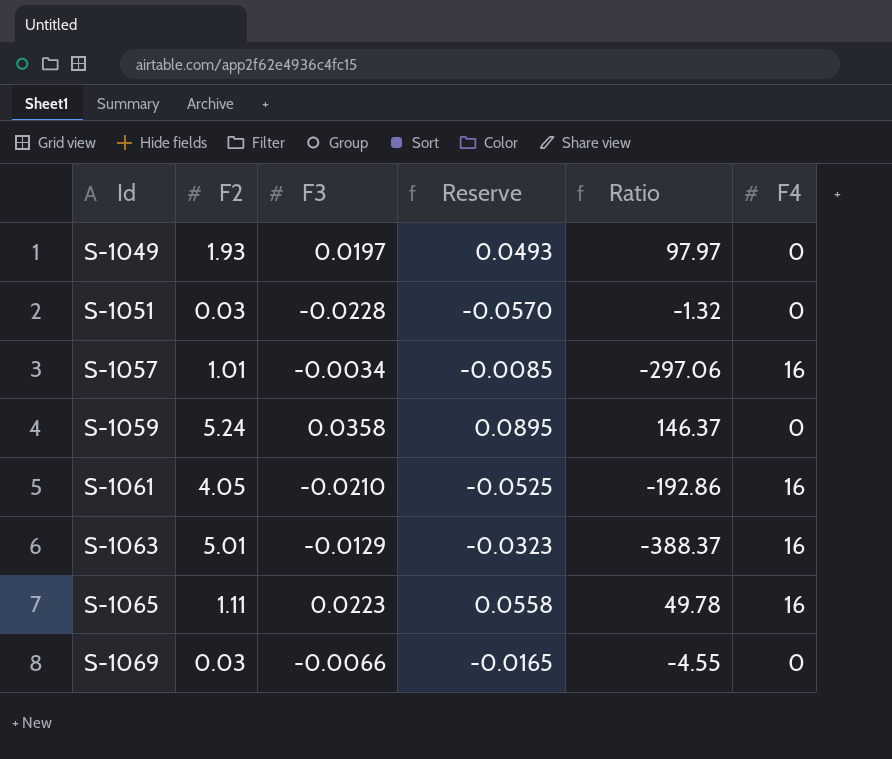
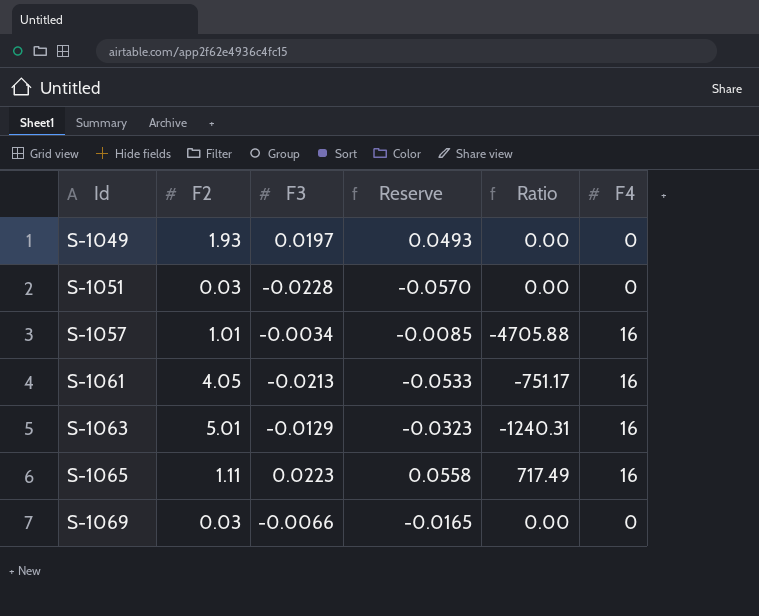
column Ratio | formula: [F2] / [F3] -> [F4] / [F3]
row S-1059: 5.24 | 0.0358 | 0.0895 | 146.37 | 0 -> none
S-1061 | F3: -0.0210 -> -0.0213
S-1061 | Reserve: -0.0525 -> -0.0533

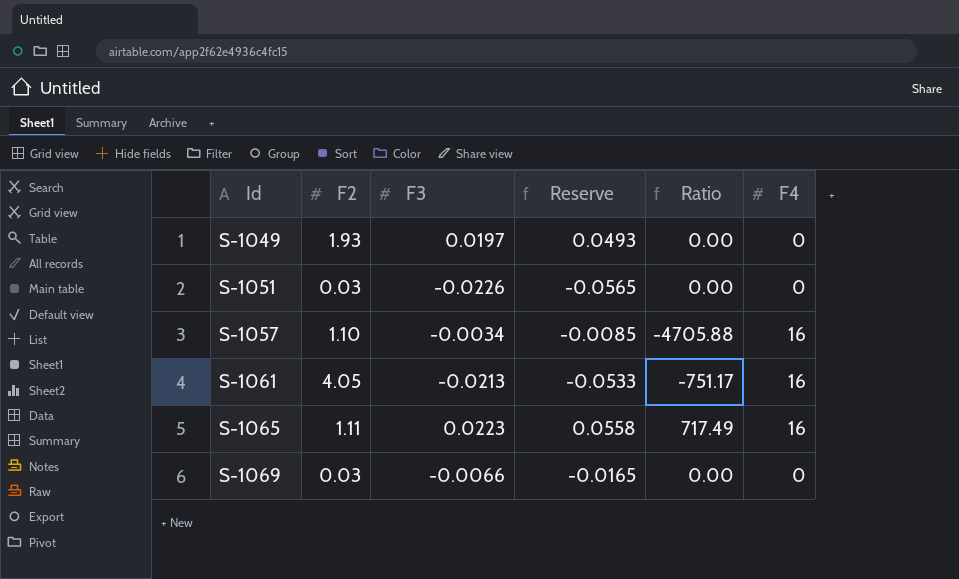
row S-1063: 5.01 | -0.0129 | -0.0323 | -1240.31 | 16 -> none
S-1051 | F3: -0.0228 -> -0.0226
S-1051 | Reserve: -0.0570 -> -0.0565
S-1057 | F2: 1.01 -> 1.10

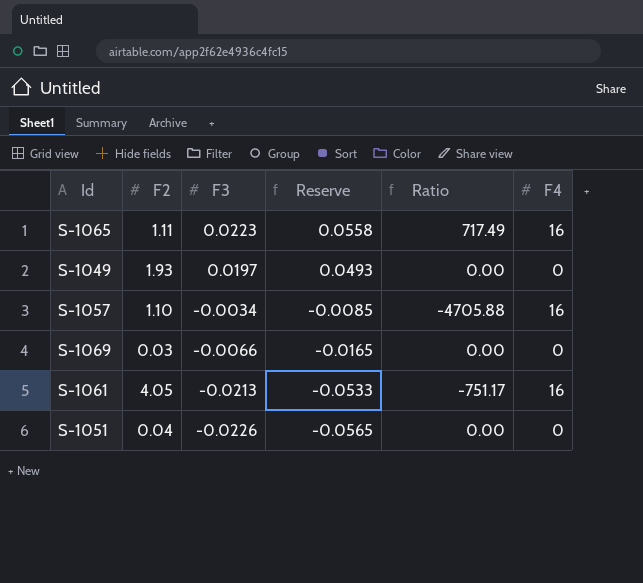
row order: Id ascending -> F3 descending
S-1051 | F2: 0.03 -> 0.04

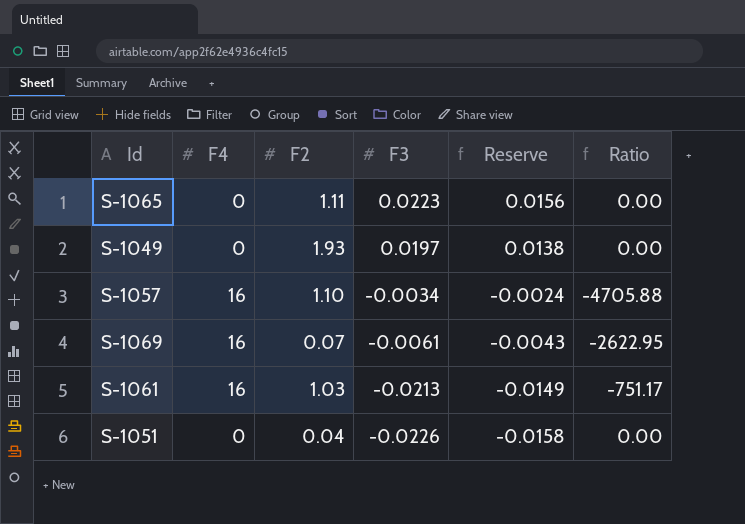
column F4 | position: 6 -> 2
column Reserve | formula: [F3] * 2.5 -> [F3] * 0.7
S-1065 | F4: 16 -> 0
S-1065 | Ratio: 717.49 -> 0.00
S-1069 | F4: 0 -> 16
S-1069 | F2: 0.03 -> 0.07
S-1069 | F3: -0.0066 -> -0.0061
S-1069 | Ratio: 0.00 -> -2622.95
S-1061 | F2: 4.05 -> 1.03

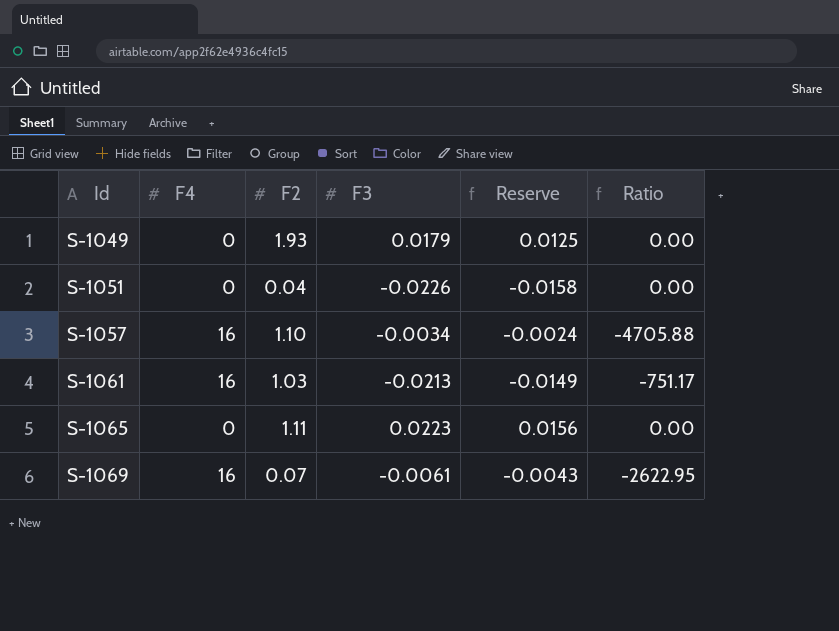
row order: F3 descending -> Id ascending
S-1049 | F3: 0.0197 -> 0.0179
S-1049 | Reserve: 0.0138 -> 0.0125

